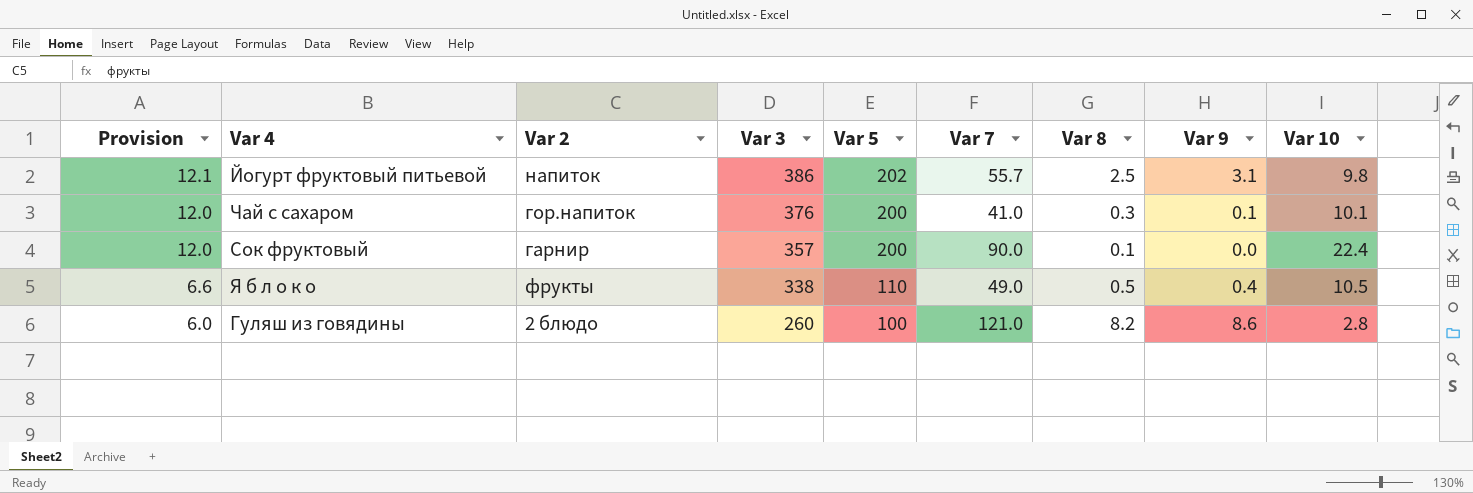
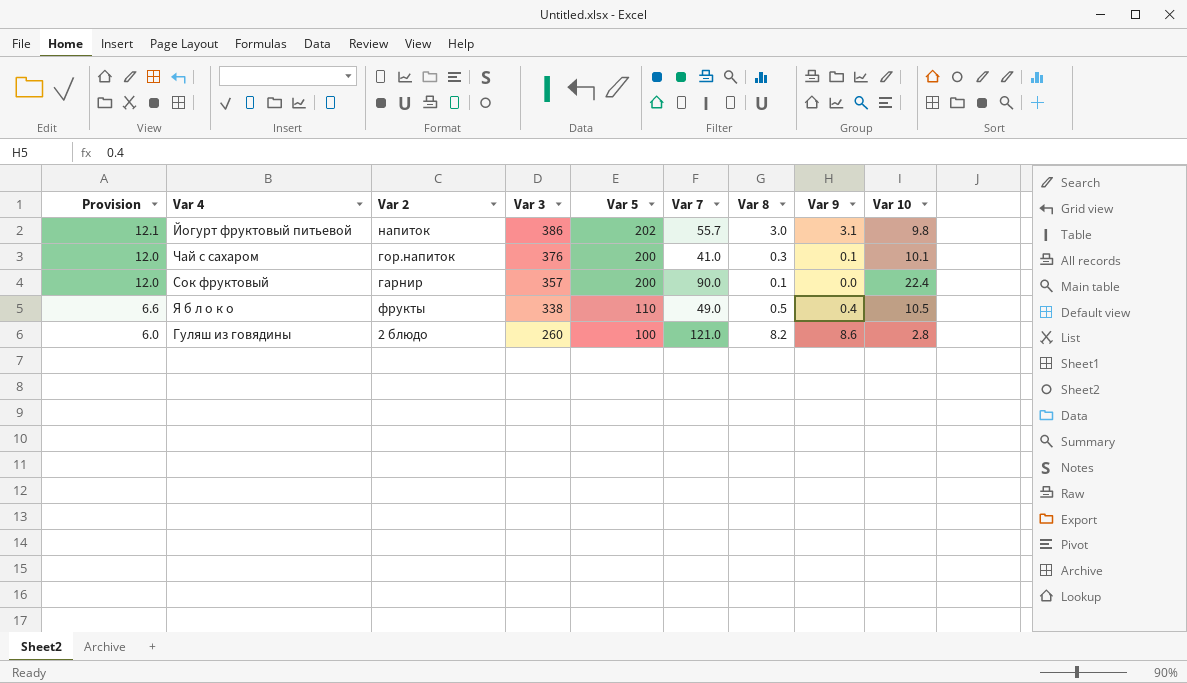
Йогурт фруктовый питьевой | Var 8: 2.5 -> 3.0

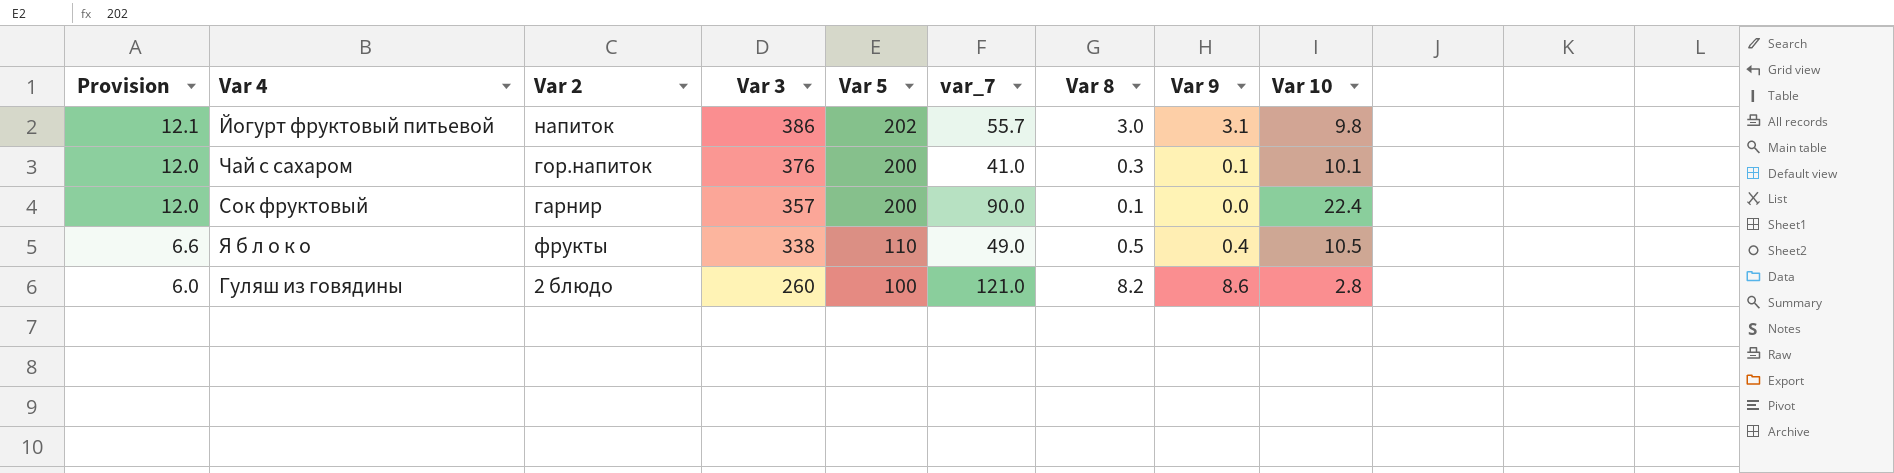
column name: Var 7 -> var_7

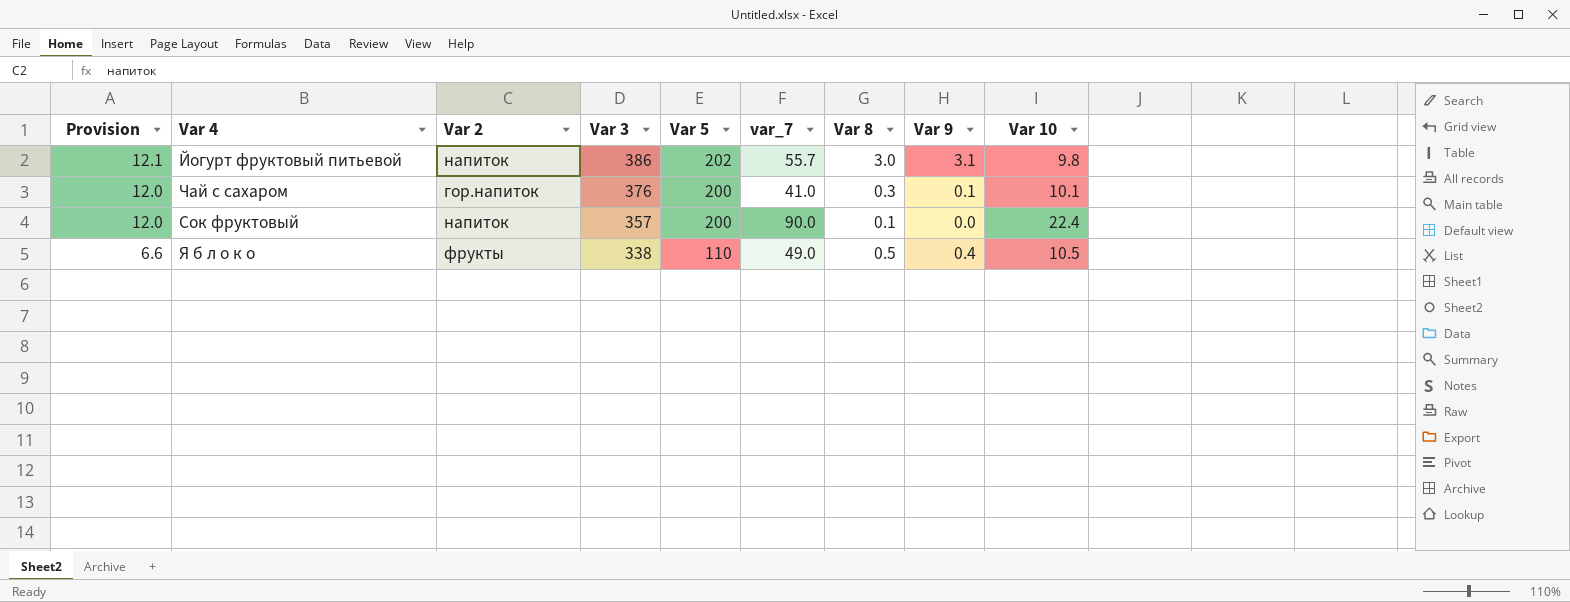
row Гуляш из говядины: 6.0 | 2 блюдо | 260 | 100 | 121.0 | 8.2 | 8.6 | 2.8 -> none
Сок фруктовый | Var 2: гарнир -> напиток

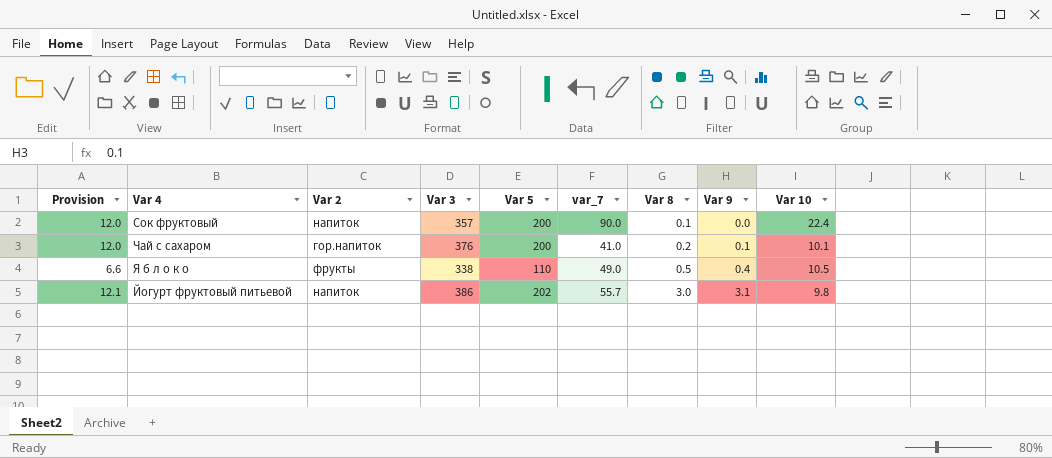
row order: Provision descending -> Var 8 ascending
Чай с сахаром | Var 8: 0.3 -> 0.2

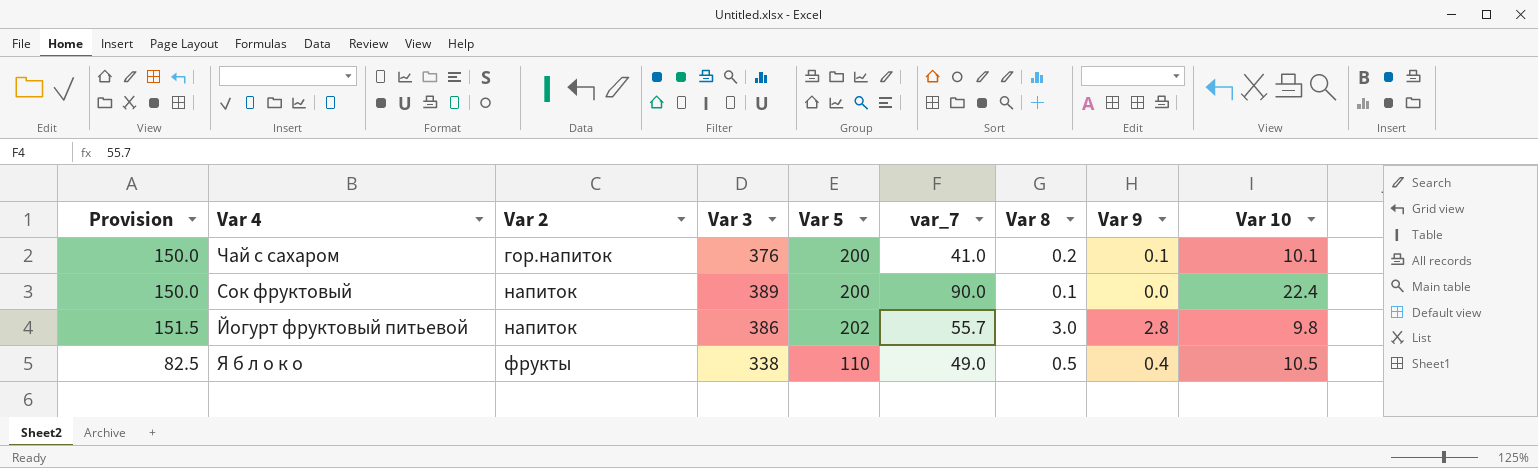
row order: Var 8 ascending -> Var 2 ascending
column Provision | formula: [Var 5] * 0.06 -> [Var 5] * 0.75
Сок фруктовый | Var 3: 357 -> 389
Йогурт фруктовый питьевой | Var 9: 3.1 -> 2.8

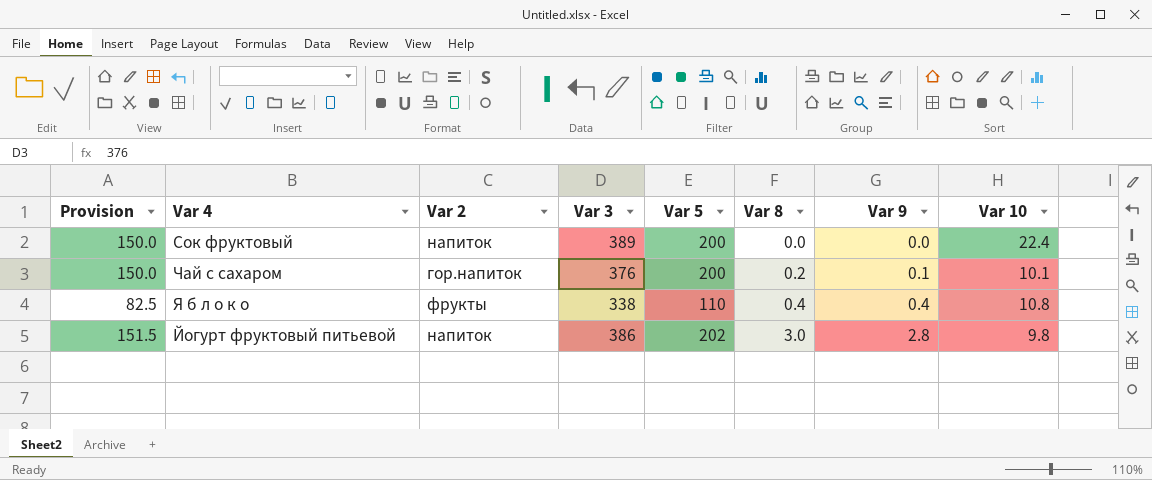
row order: Var 2 ascending -> Var 8 ascending
column var_7 | position: 6 -> none
Сок фруктовый | Var 8: 0.1 -> 0.0
Я б л о к о | Var 8: 0.5 -> 0.4
Я б л о к о | Var 10: 10.5 -> 10.8

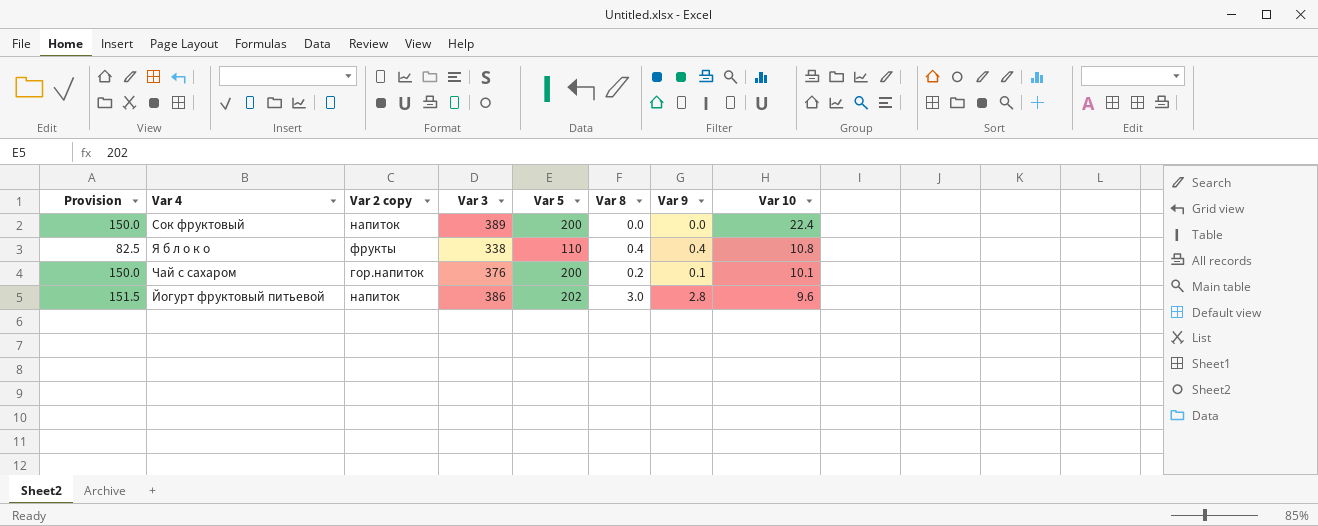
row order: Var 8 ascending -> Var 10 descending
column name: Var 2 -> Var 2 copy
Йогурт фруктовый питьевой | Var 10: 9.8 -> 9.6

